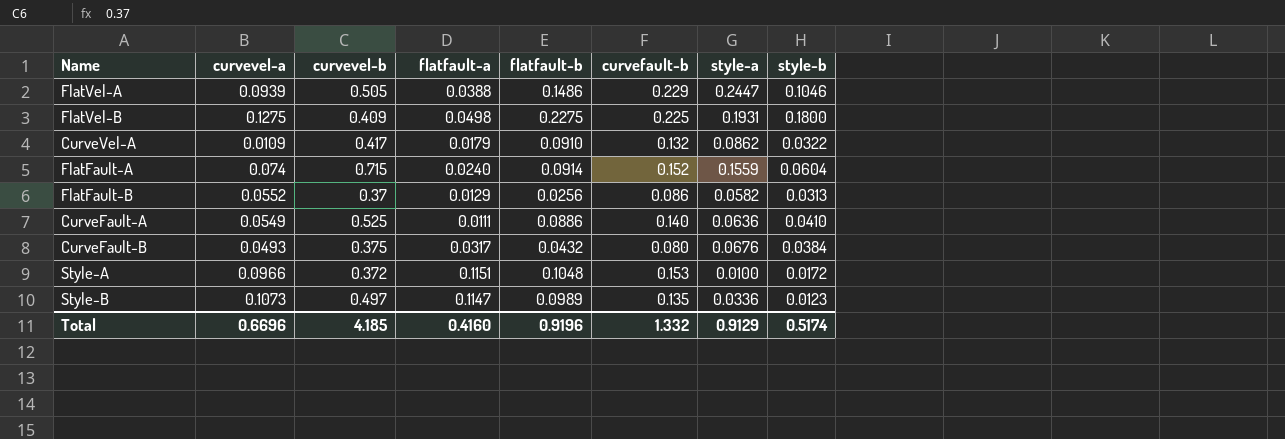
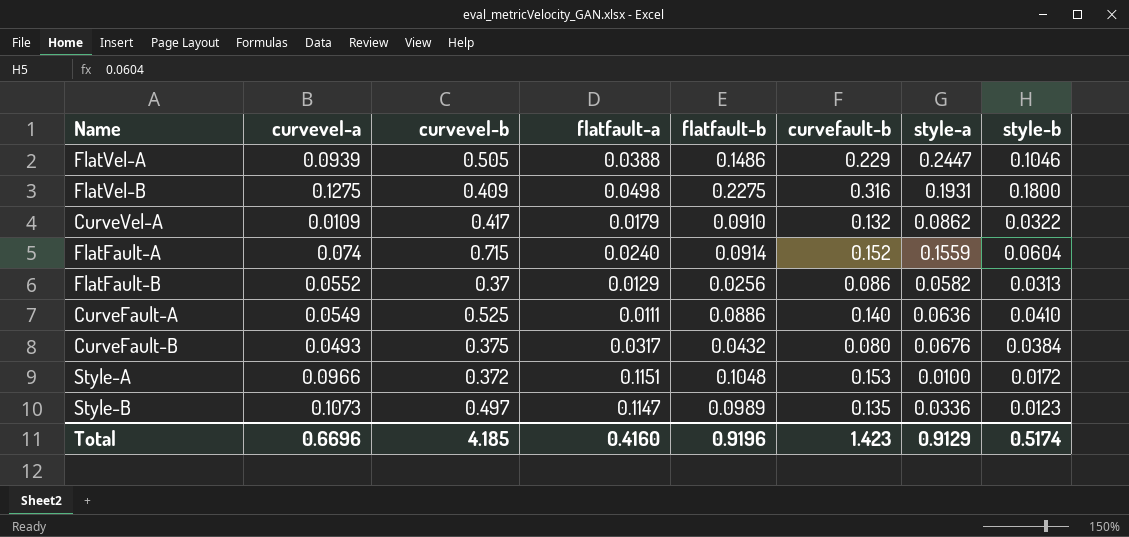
FlatVel-B | curvefault-b: 0.225 -> 0.316
Total | curvefault-b: 1.332 -> 1.423

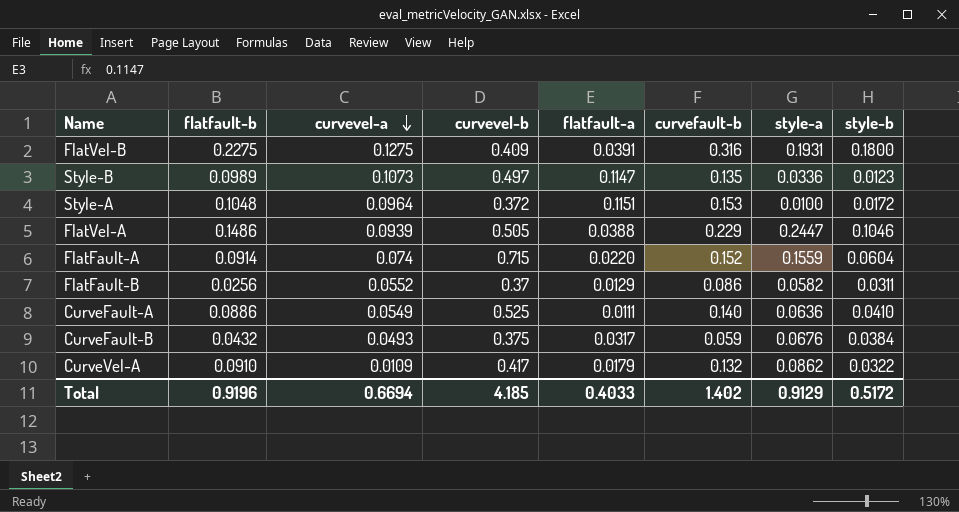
row order: none -> curvevel-a descending
column flatfault-b | position: 5 -> 2
FlatVel-B | flatfault-a: 0.0498 -> 0.0391
Style-A | curvevel-a: 0.0966 -> 0.0964
FlatFault-A | flatfault-a: 0.0240 -> 0.0220
FlatFault-B | style-b: 0.0313 -> 0.0311
CurveFault-B | curvefault-b: 0.080 -> 0.059
Total | curvevel-a: 0.6696 -> 0.6694
Total | flatfault-a: 0.4160 -> 0.4033
Total | curvefault-b: 1.423 -> 1.402
Total | style-b: 0.5174 -> 0.5172

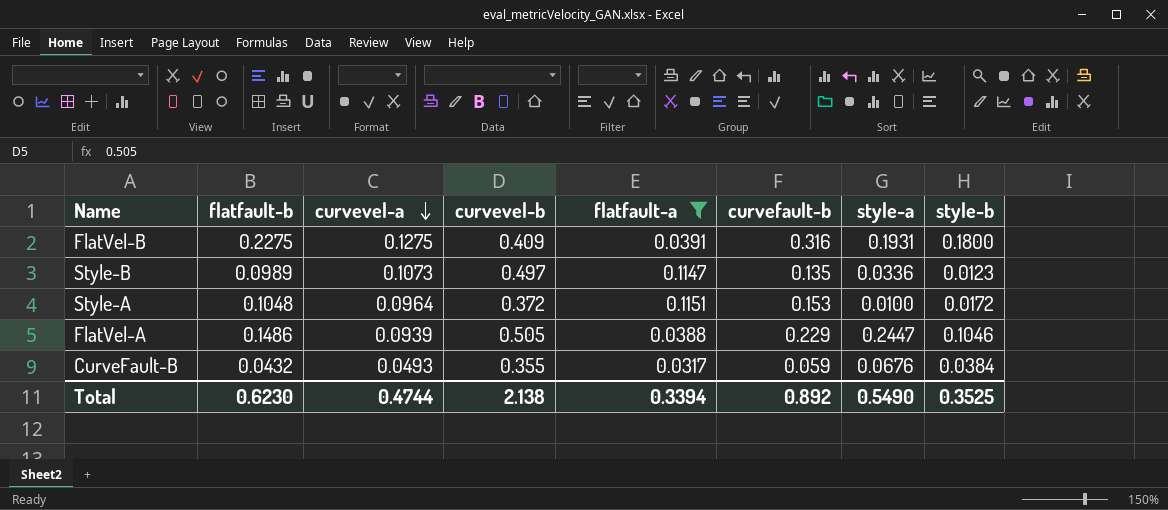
filter: none -> flatfault-a >= 0.0317
CurveFault-B | curvevel-b: 0.375 -> 0.355
Total | flatfault-b: 0.9196 -> 0.6230
Total | curvevel-a: 0.6694 -> 0.4744
Total | curvevel-b: 4.185 -> 2.138
Total | flatfault-a: 0.4033 -> 0.3394
Total | curvefault-b: 1.402 -> 0.892
Total | style-a: 0.9129 -> 0.5490
Total | style-b: 0.5172 -> 0.3525

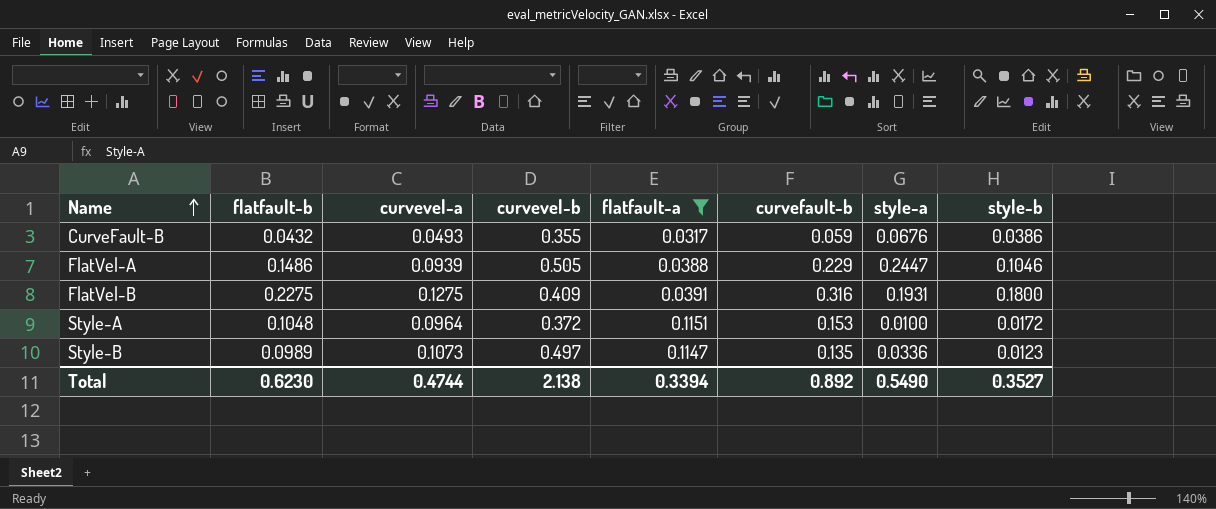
row order: curvevel-a descending -> Name ascending
CurveFault-B | style-b: 0.0384 -> 0.0386
Total | style-b: 0.3525 -> 0.3527

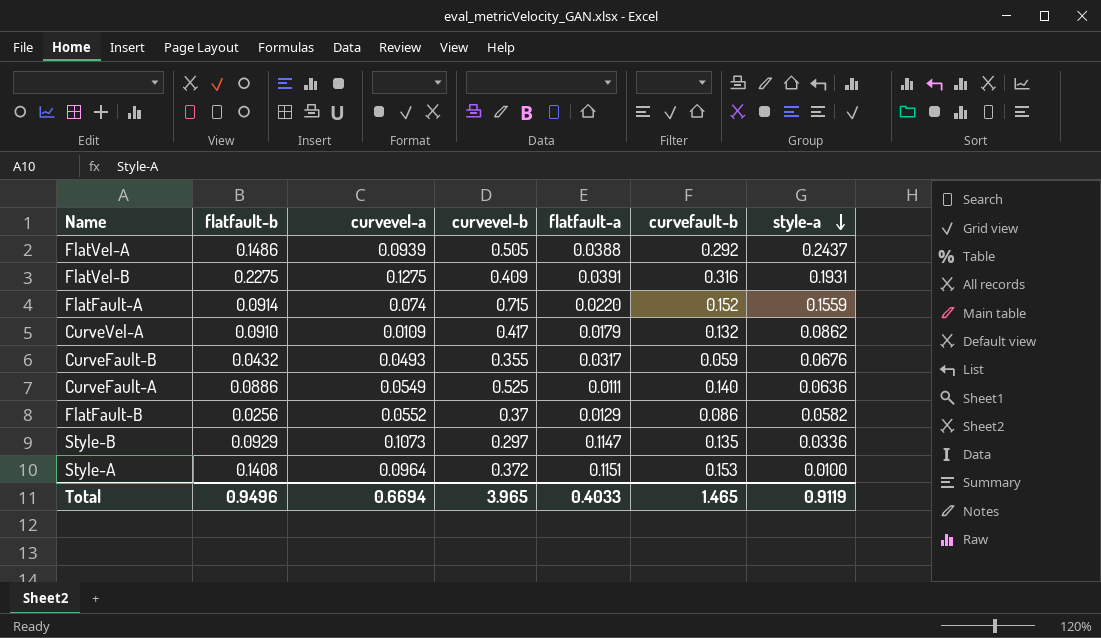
filter: flatfault-a >= 0.0317 -> none
row order: Name ascending -> style-a descending
column style-b | position: 8 -> none
FlatVel-A | curvefault-b: 0.229 -> 0.292
FlatVel-A | style-a: 0.2447 -> 0.2437
Style-B | flatfault-b: 0.0989 -> 0.0929
Style-B | curvevel-b: 0.497 -> 0.297
Style-A | flatfault-b: 0.1048 -> 0.1408
Total | flatfault-b: 0.6230 -> 0.9496
Total | curvevel-a: 0.4744 -> 0.6694
Total | curvevel-b: 2.138 -> 3.965
Total | flatfault-a: 0.3394 -> 0.4033
Total | curvefault-b: 0.892 -> 1.465
Total | style-a: 0.5490 -> 0.9119

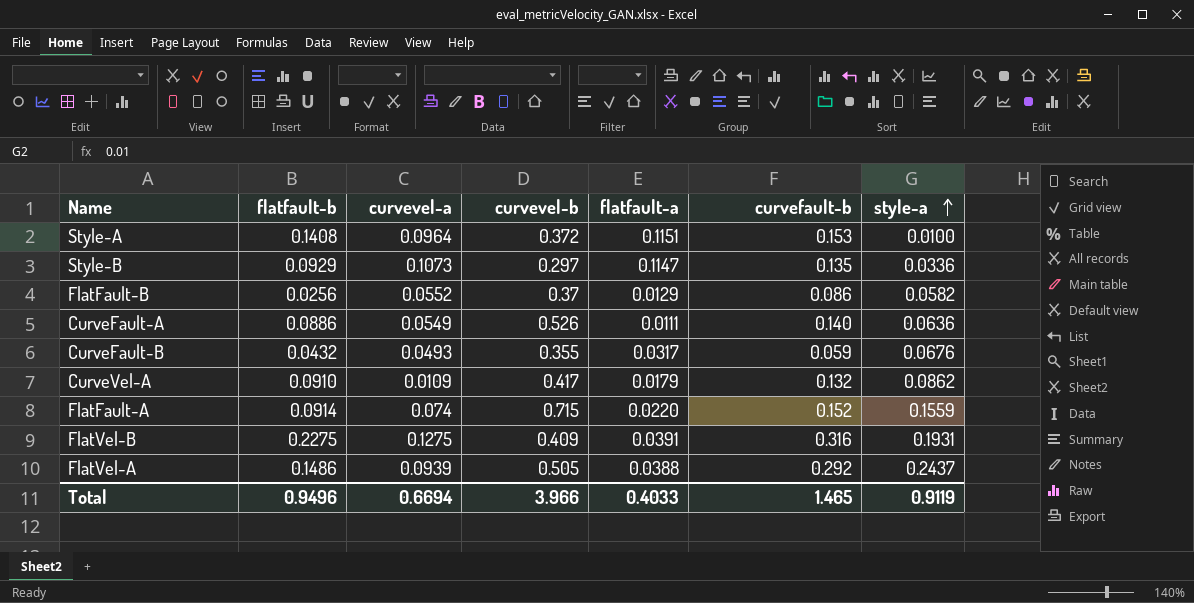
row order: style-a descending -> style-a ascending
CurveFault-A | curvevel-b: 0.525 -> 0.526
Total | curvevel-b: 3.965 -> 3.966

